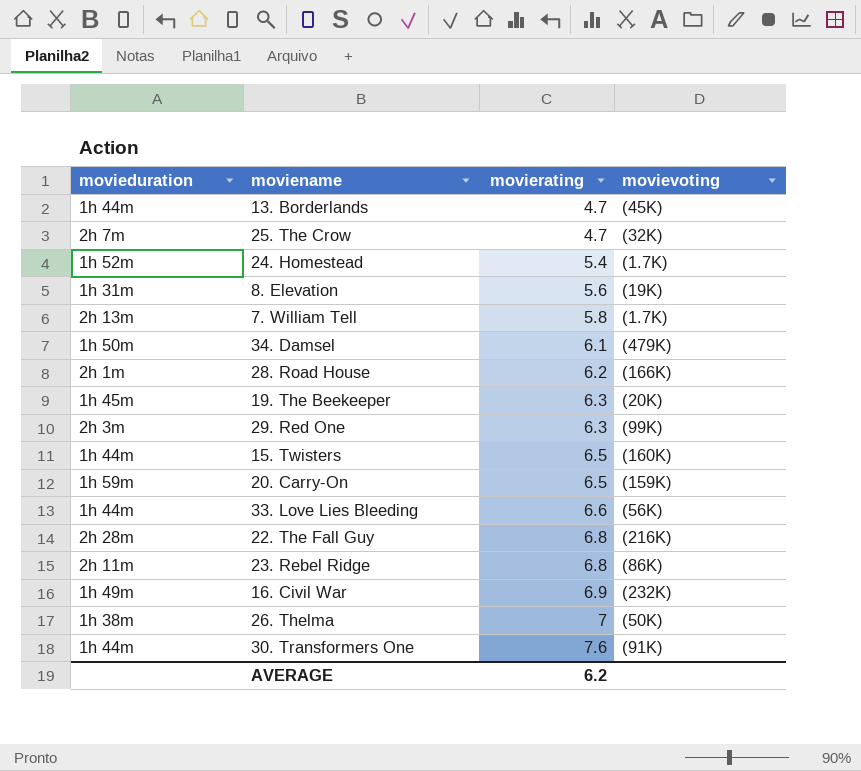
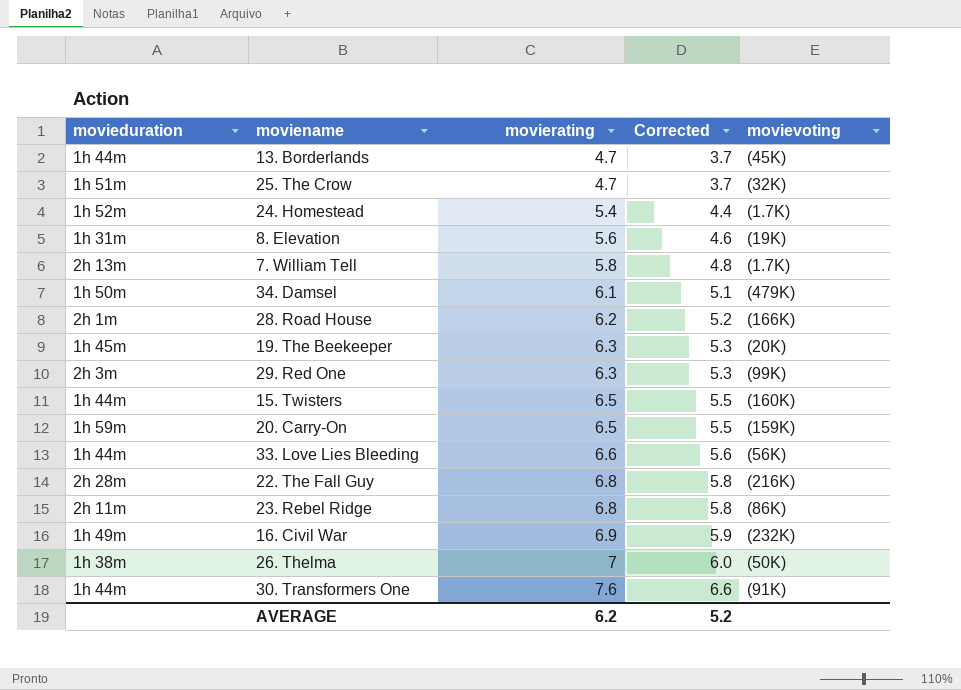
column Corrected | formula: none -> [movierating] - 1
25. The Crow | movieduration: 2h 7m -> 1h 51m

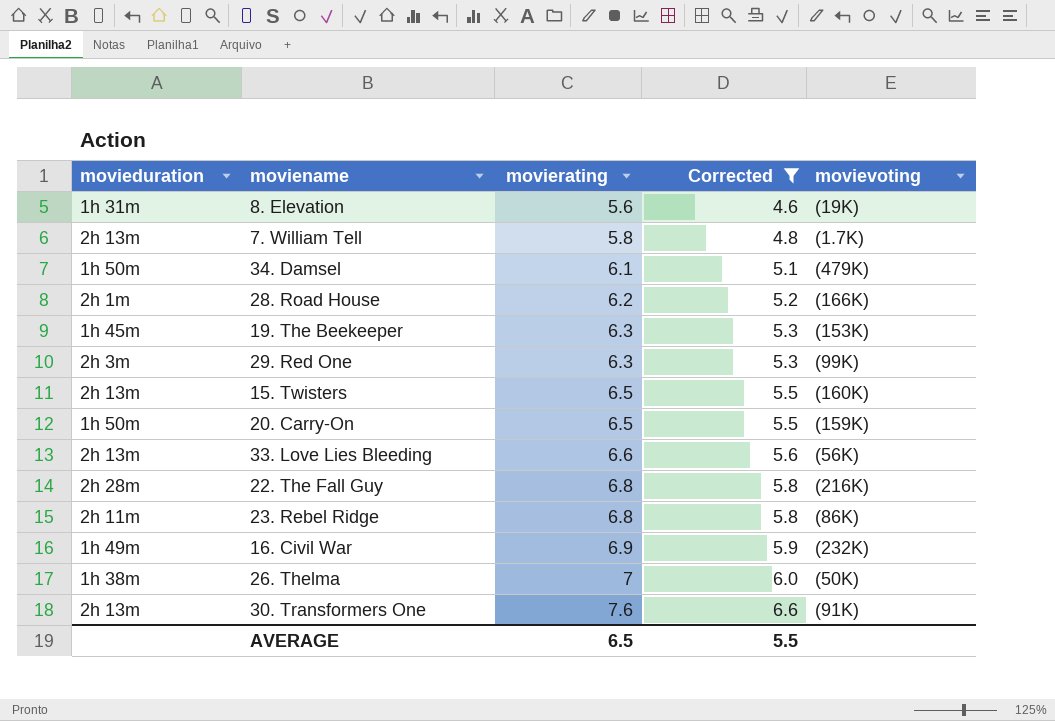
filter: none -> Corrected >= 4.6
19. The Beekeeper | movievoting: (20K) -> (153K)
15. Twisters | movieduration: 1h 44m -> 2h 13m
20. Carry-On | movieduration: 1h 59m -> 1h 50m
33. Love Lies Bleeding | movieduration: 1h 44m -> 2h 13m
30. Transformers One | movieduration: 1h 44m -> 2h 13m
AVERAGE | movierating: 6.2 -> 6.5
AVERAGE | Corrected: 5.2 -> 5.5

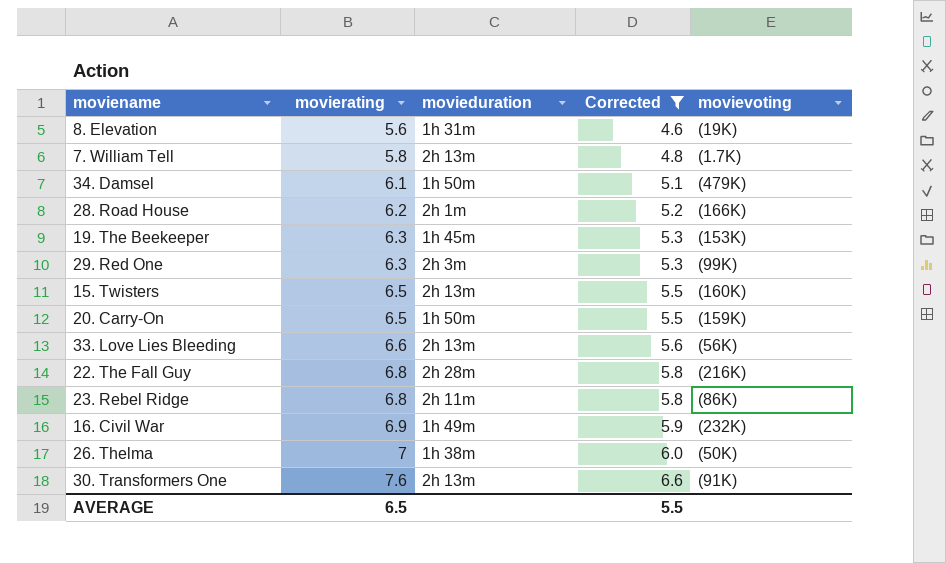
column movieduration | position: 1 -> 3

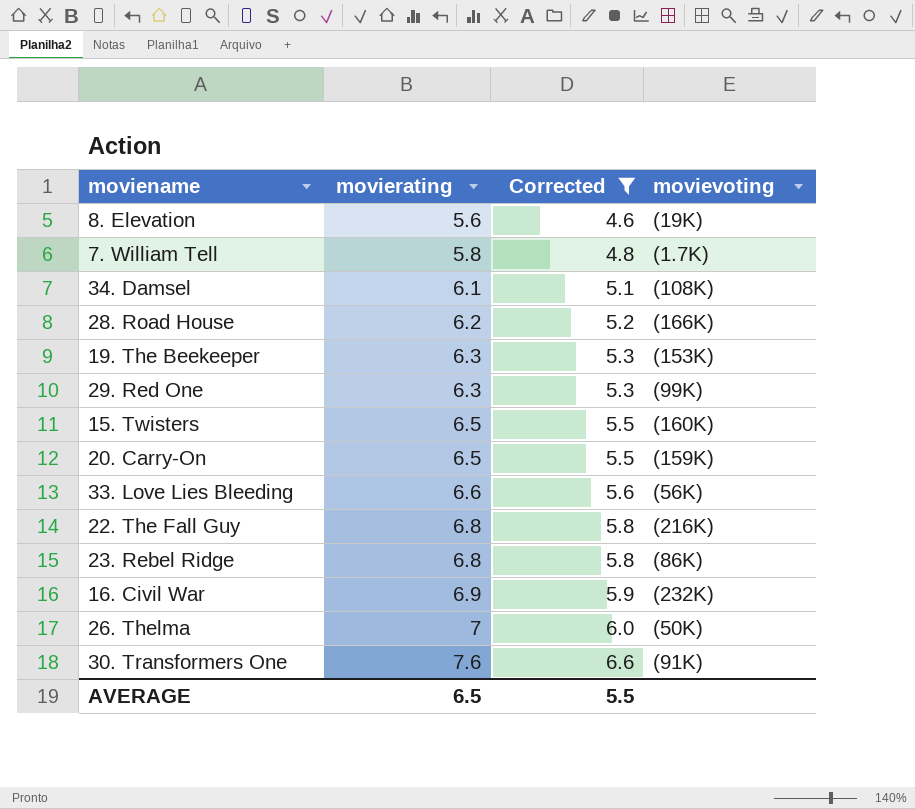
column movieduration | position: 3 -> none
34. Damsel | movievoting: (479K) -> (108K)

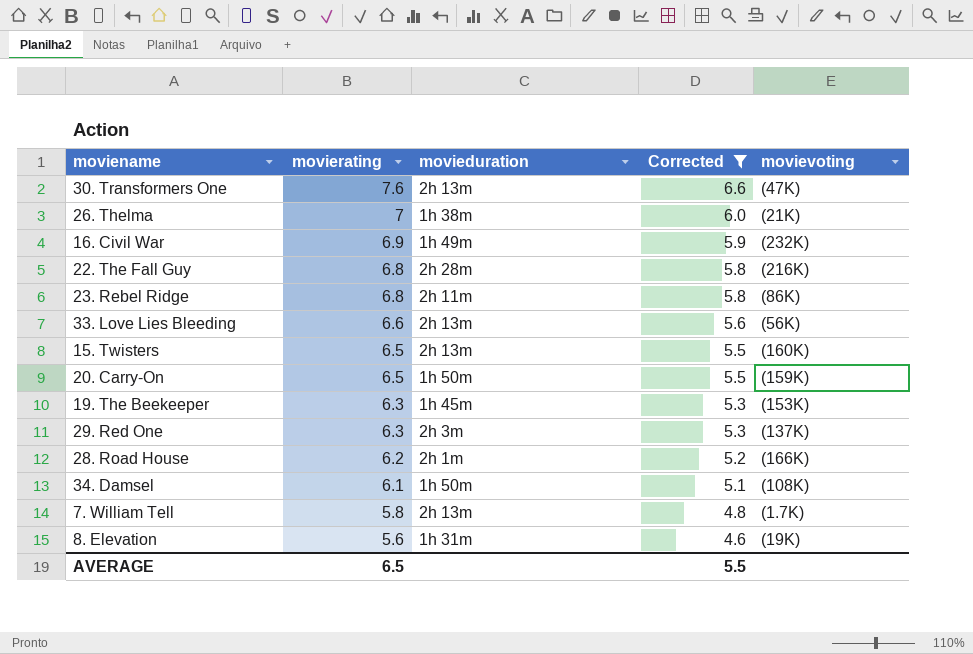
row order: movierating ascending -> movierating descending
column movieduration | position: none -> 3
30. Transformers One | movievoting: (91K) -> (47K)
26. Thelma | movievoting: (50K) -> (21K)
29. Red One | movievoting: (99K) -> (137K)

